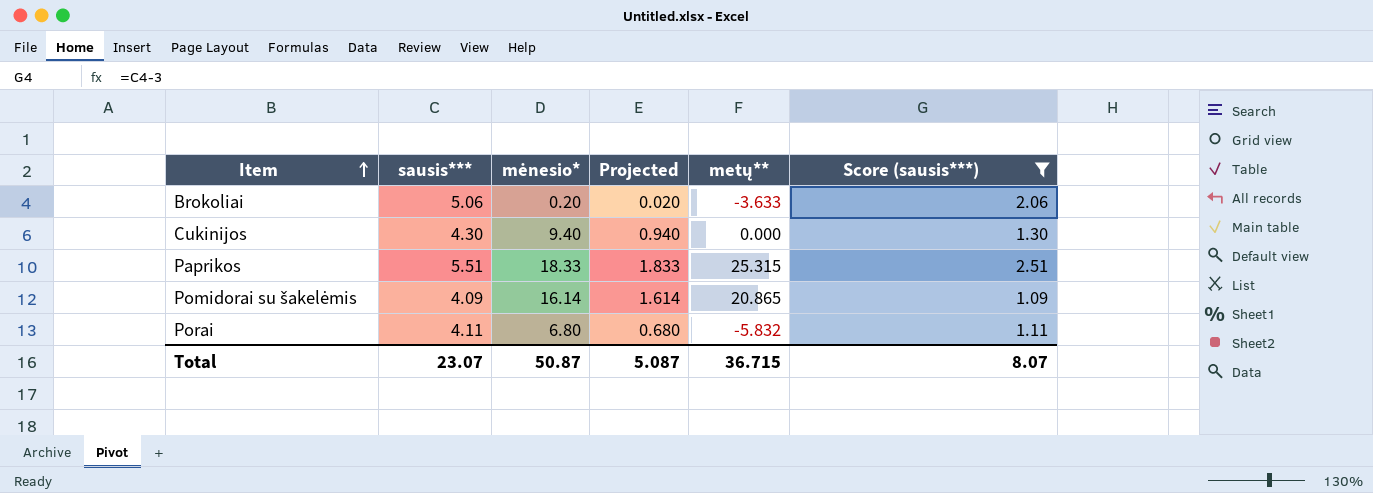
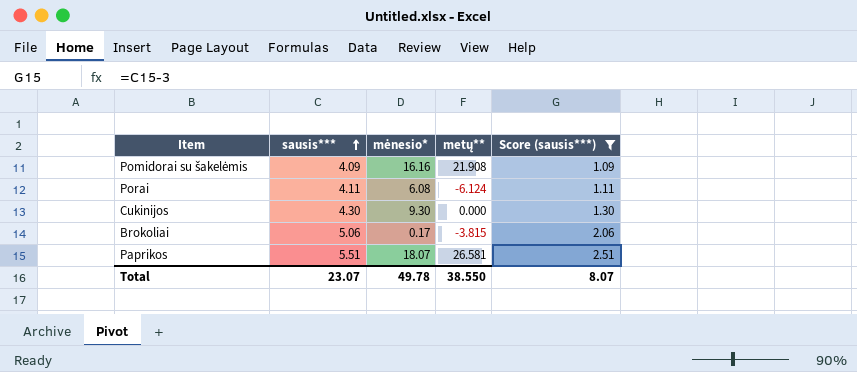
row order: Item ascending -> sausis*** ascending
column Projected | formula: [mėnesio*] * 0.1 -> none
Pomidorai su šakelėmis | mėnesio*: 16.14 -> 16.16
Pomidorai su šakelėmis | metų**: 20.865 -> 21.908
Porai | mėnesio*: 6.80 -> 6.08
Porai | metų**: -5.832 -> -6.124
Cukinijos | mėnesio*: 9.40 -> 9.30
Brokoliai | mėnesio*: 0.20 -> 0.17
Brokoliai | metų**: -3.633 -> -3.815
Paprikos | mėnesio*: 18.33 -> 18.07
Paprikos | metų**: 25.315 -> 26.581
Total | mėnesio*: 50.87 -> 49.78
Total | metų**: 36.715 -> 38.550

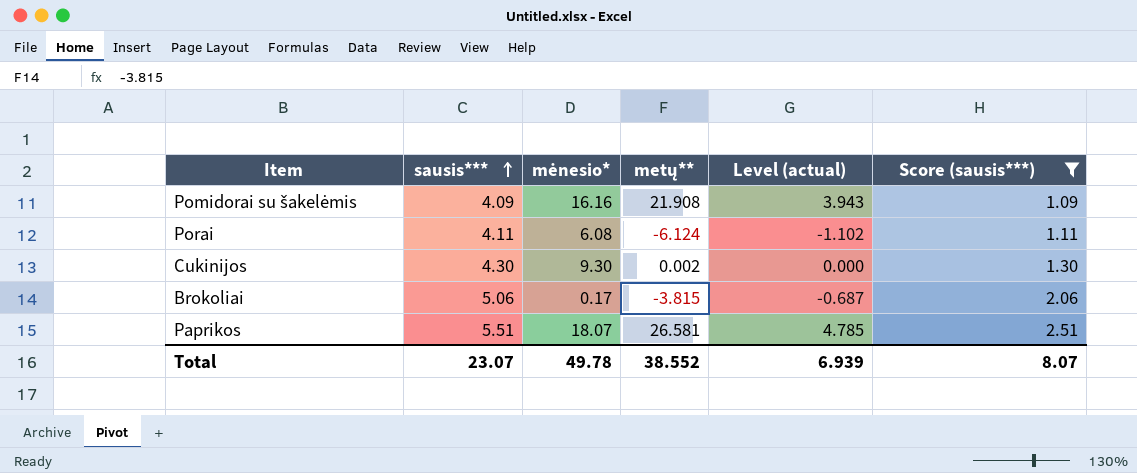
column Level (actual) | formula: none -> [metų**] * 0.18
Cukinijos | metų**: 0.000 -> 0.002
Total | metų**: 38.550 -> 38.552

